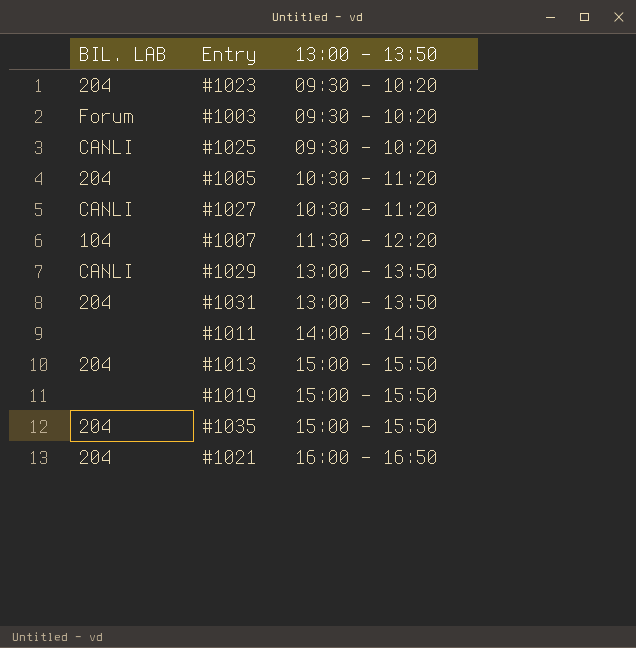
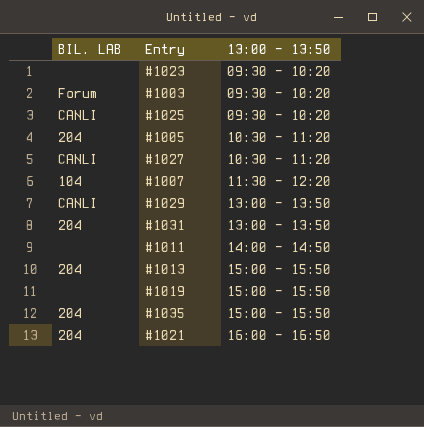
#1023 | BIL. LAB: 204 -> none

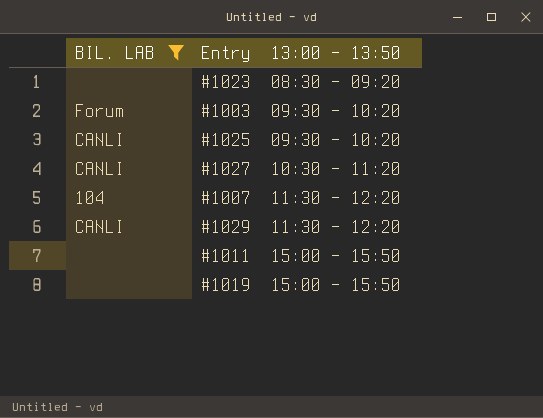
filter: none -> BIL. LAB != 204
#1023 | 13:00 - 13:50: 09:30 - 10:20 -> 08:30 - 09:20
#1029 | 13:00 - 13:50: 13:00 - 13:50 -> 11:30 - 12:20
#1011 | 13:00 - 13:50: 14:00 - 14:50 -> 15:00 - 15:50

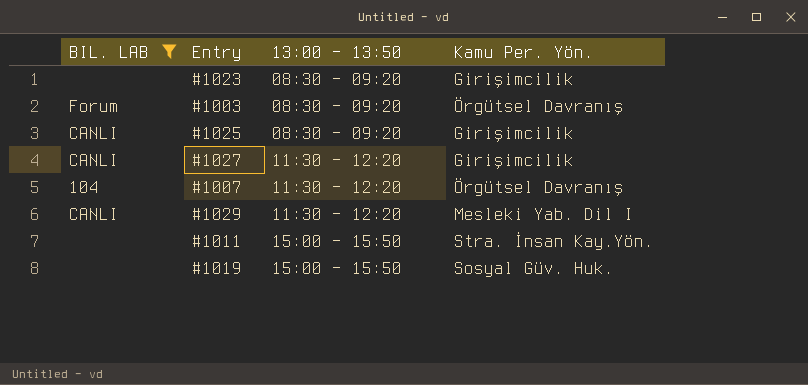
column Kamu Per. Yön. | position: none -> 4
#1003 | 13:00 - 13:50: 09:30 - 10:20 -> 08:30 - 09:20
#1025 | 13:00 - 13:50: 09:30 - 10:20 -> 08:30 - 09:20
#1027 | 13:00 - 13:50: 10:30 - 11:20 -> 11:30 - 12:20

